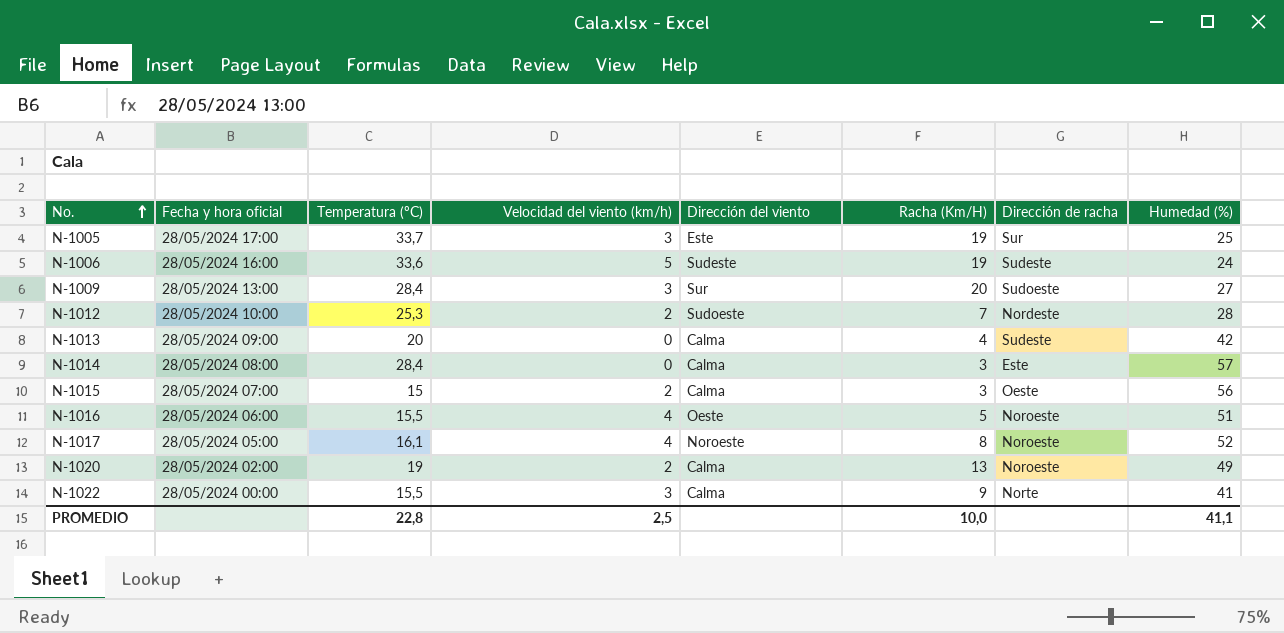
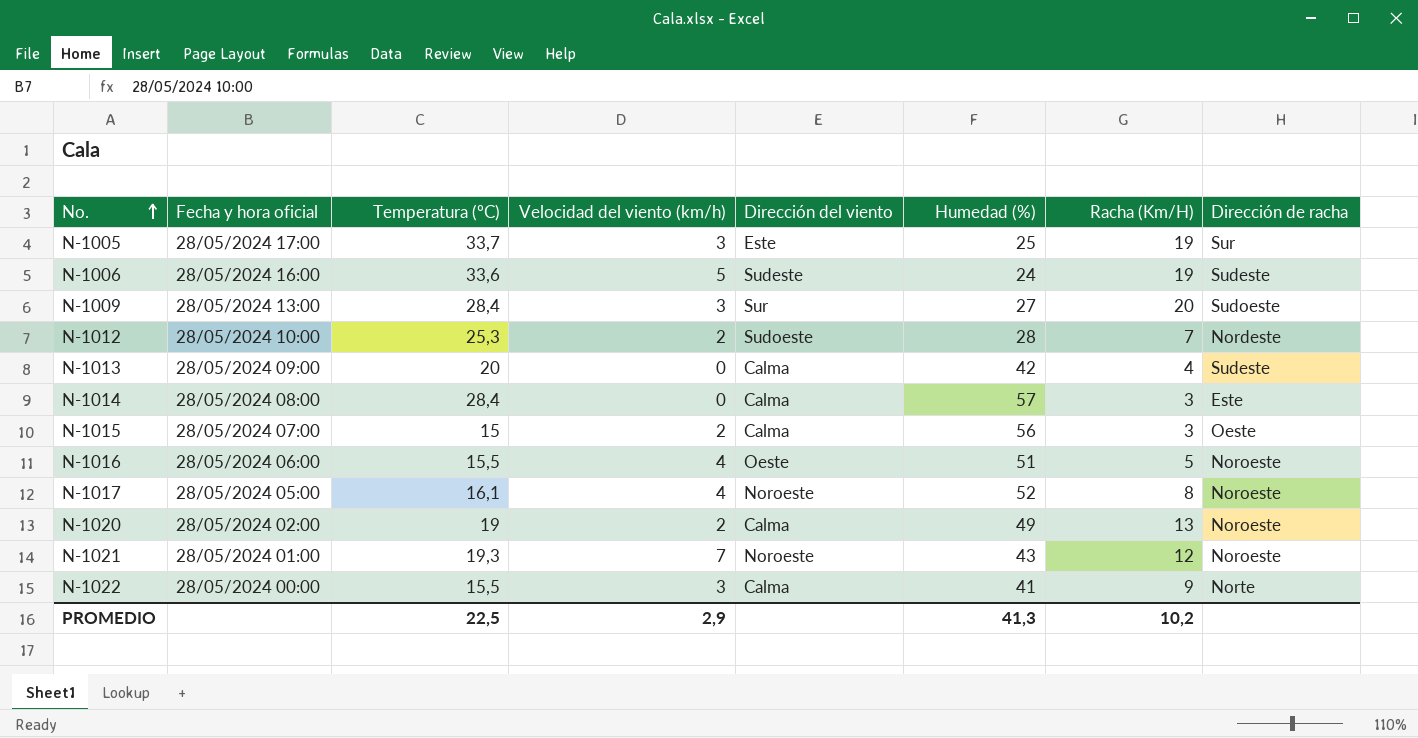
column Humedad (%) | position: 8 -> 6
row N-1021: none -> 28/05/2024 01:00 | 19,3 | 7 | Noroeste | 43 | 12 | Noroeste
PROMEDIO | Temperatura (ºC): 22,8 -> 22,5
PROMEDIO | Velocidad del viento (km/h): 2,5 -> 2,9
PROMEDIO | Humedad (%): 41,1 -> 41,3
PROMEDIO | Racha (Km/H): 10,0 -> 10,2

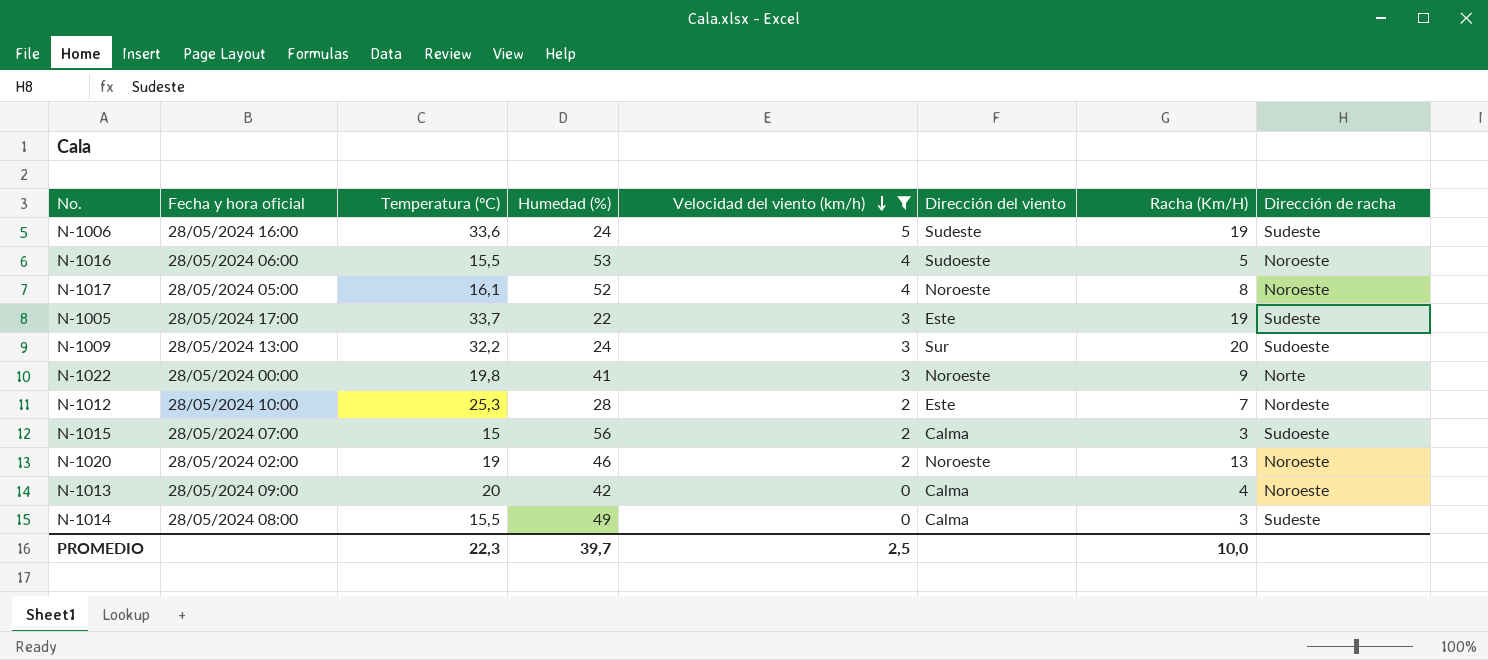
filter: none -> Velocidad del viento (km/h) != 7
row order: No. ascending -> Velocidad del viento (km/h) descending
column Humedad (%) | position: 6 -> 4
N-1016 | Humedad (%): 51 -> 53
N-1016 | Dirección del viento: Oeste -> Sudoeste
N-1005 | Humedad (%): 25 -> 22
N-1005 | Dirección de racha: Sur -> Sudeste
N-1009 | Temperatura (ºC): 28,4 -> 32,2
N-1009 | Humedad (%): 27 -> 24
N-1022 | Temperatura (ºC): 15,5 -> 19,8
N-1022 | Dirección del viento: Calma -> Noroeste
N-1012 | Dirección del viento: Sudoeste -> Este
N-1015 | Dirección de racha: Oeste -> Sudoeste
N-1020 | Humedad (%): 49 -> 46
N-1020 | Dirección del viento: Calma -> Noroeste
N-1013 | Dirección de racha: Sudeste -> Noroeste
N-1014 | Temperatura (ºC): 28,4 -> 15,5
N-1014 | Humedad (%): 57 -> 49
N-1014 | Dirección de racha: Este -> Sudeste
PROMEDIO | Temperatura (ºC): 22,5 -> 22,3
PROMEDIO | Humedad (%): 41,3 -> 39,7
PROMEDIO | Velocidad del viento (km/h): 2,9 -> 2,5
PROMEDIO | Racha (Km/H): 10,2 -> 10,0

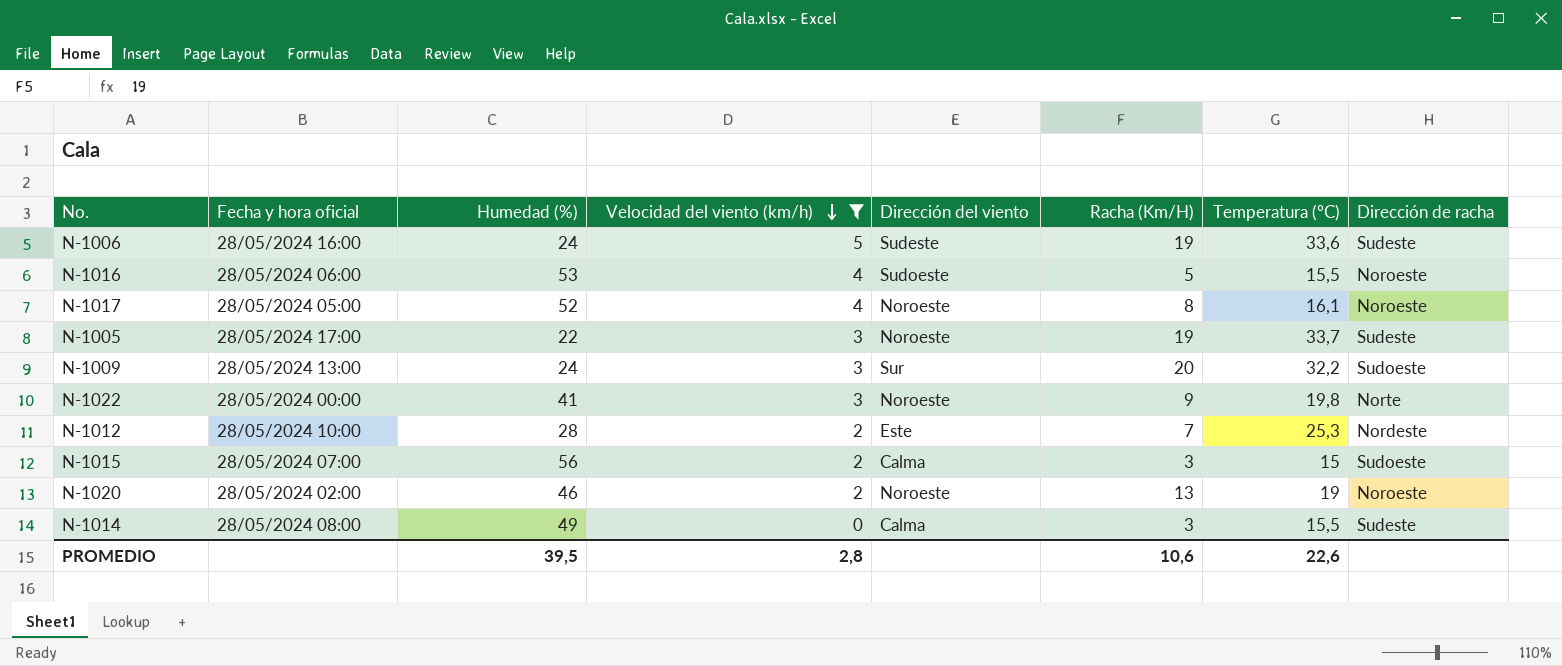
column Temperatura (ºC) | position: 3 -> 7
row N-1013: 28/05/2024 09:00 | 20 | 42 | 0 | Calma | 4 | Noroeste -> none
N-1005 | Dirección del viento: Este -> Noroeste
PROMEDIO | Humedad (%): 39,7 -> 39,5
PROMEDIO | Velocidad del viento (km/h): 2,5 -> 2,8
PROMEDIO | Racha (Km/H): 10,0 -> 10,6
PROMEDIO | Temperatura (ºC): 22,3 -> 22,6

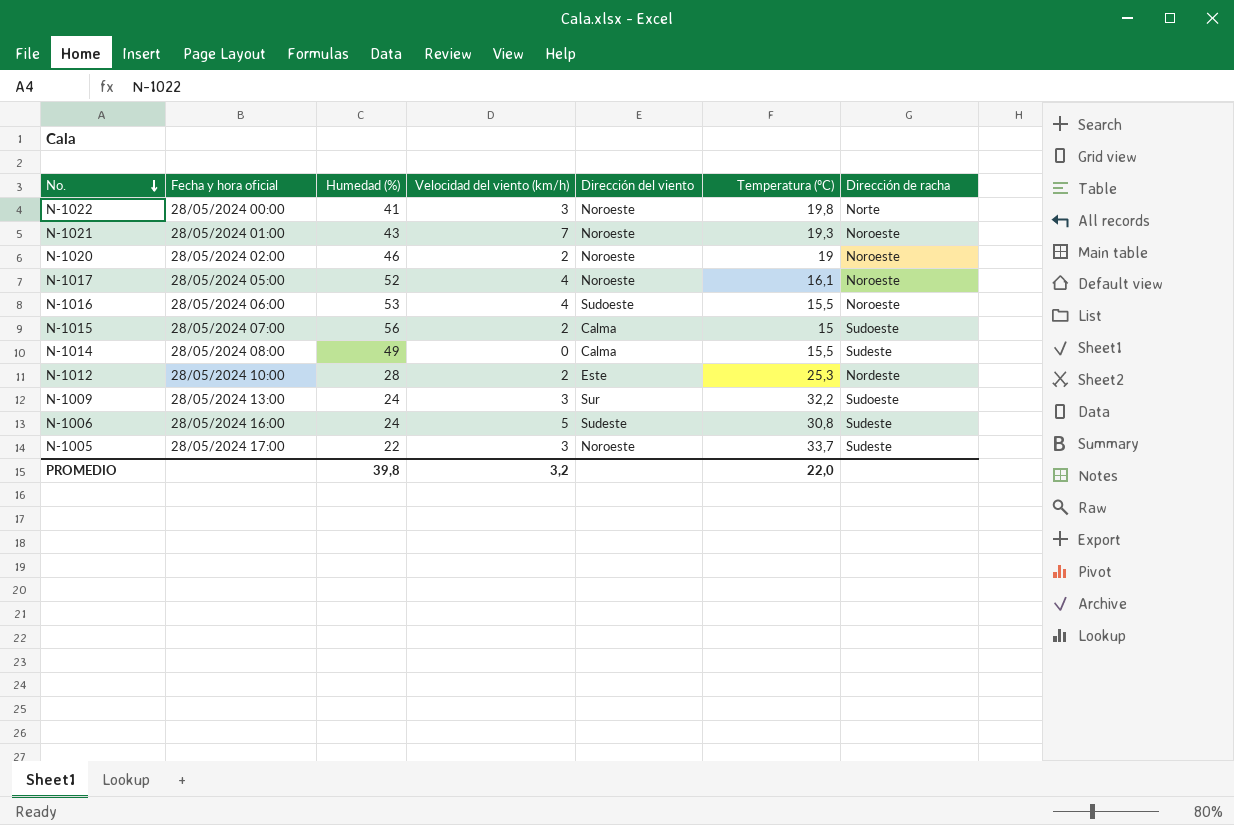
filter: Velocidad del viento (km/h) != 7 -> none
row order: Velocidad del viento (km/h) descending -> No. descending
column Racha (Km/H) | position: 6 -> none
N-1006 | Temperatura (ºC): 33,6 -> 30,8
PROMEDIO | Humedad (%): 39,5 -> 39,8
PROMEDIO | Velocidad del viento (km/h): 2,8 -> 3,2
PROMEDIO | Temperatura (ºC): 22,6 -> 22,0

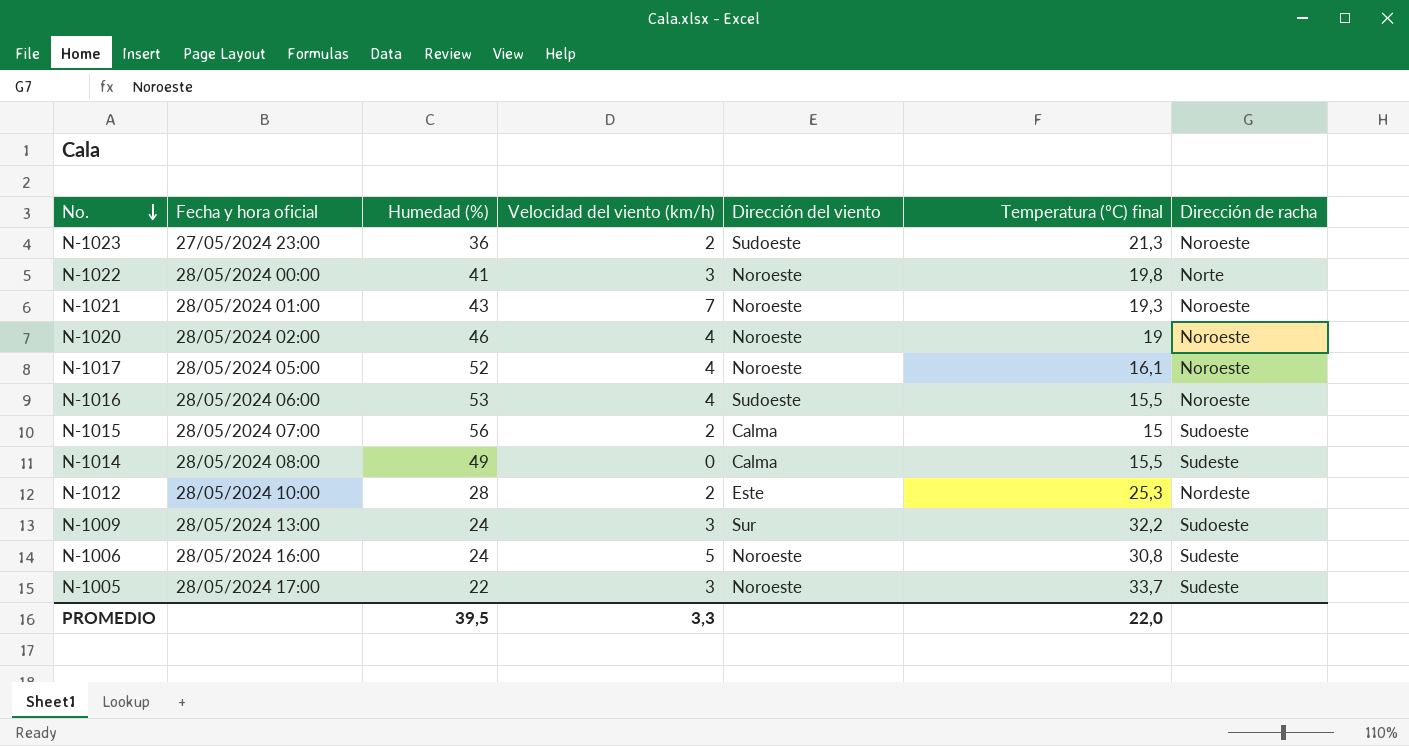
column name: Temperatura (ºC) -> Temperatura (ºC) final
row N-1023: none -> 27/05/2024 23:00 | 36 | 2 | Sudoeste | 21,3 | Noroeste
N-1020 | Velocidad del viento (km/h): 2 -> 4
N-1006 | Dirección del viento: Sudeste -> Noroeste
PROMEDIO | Humedad (%): 39,8 -> 39,5
PROMEDIO | Velocidad del viento (km/h): 3,2 -> 3,3

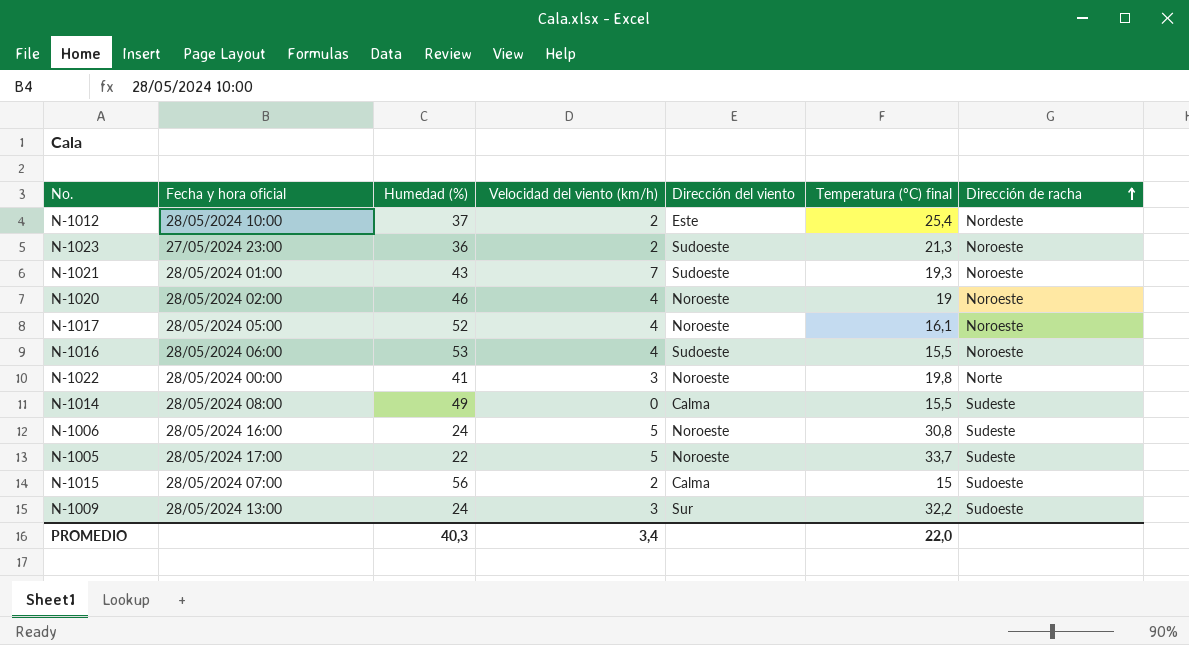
row order: No. descending -> Dirección de racha ascending
N-1012 | Humedad (%): 28 -> 37
N-1012 | Temperatura (ºC) final: 25,3 -> 25,4
N-1021 | Dirección del viento: Noroeste -> Sudoeste
N-1005 | Velocidad del viento (km/h): 3 -> 5
PROMEDIO | Humedad (%): 39,5 -> 40,3
PROMEDIO | Velocidad del viento (km/h): 3,3 -> 3,4

